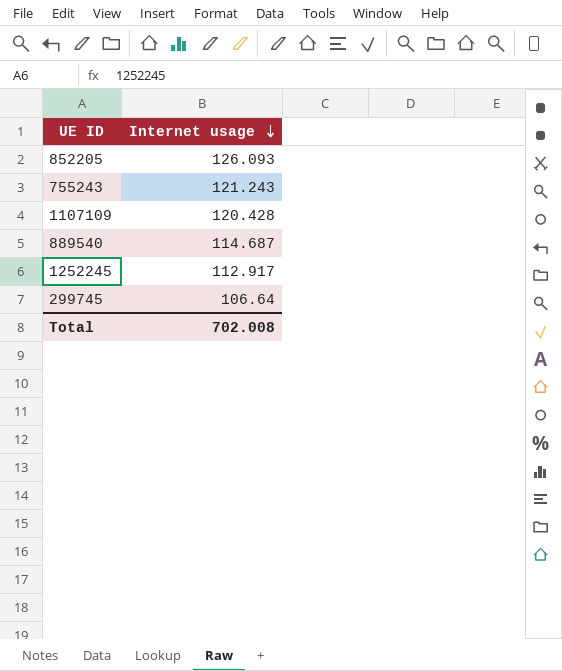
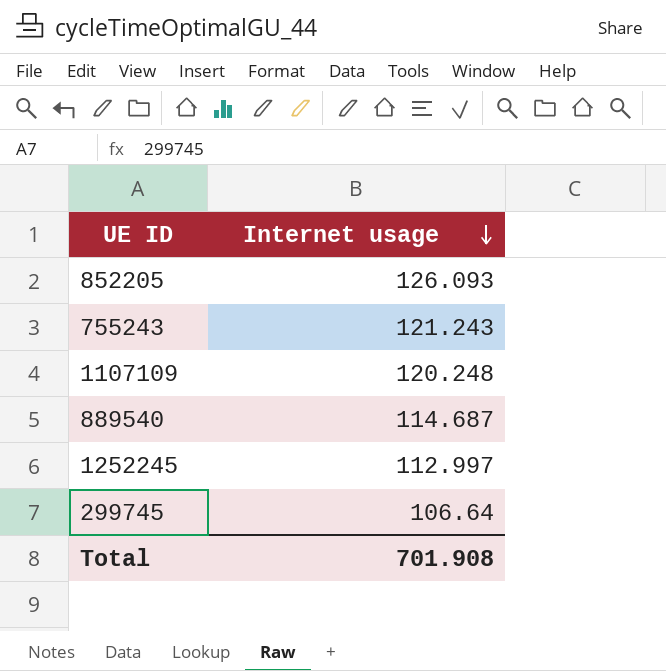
1107109 | Internet usage: 120.428 -> 120.248
1252245 | Internet usage: 112.917 -> 112.997
Total | Internet usage: 702.008 -> 701.908

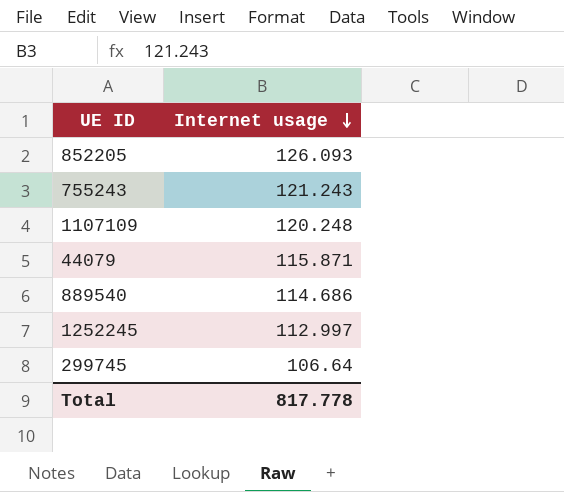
row 44079: none -> 115.871
889540 | Internet usage: 114.687 -> 114.686
Total | Internet usage: 701.908 -> 817.778

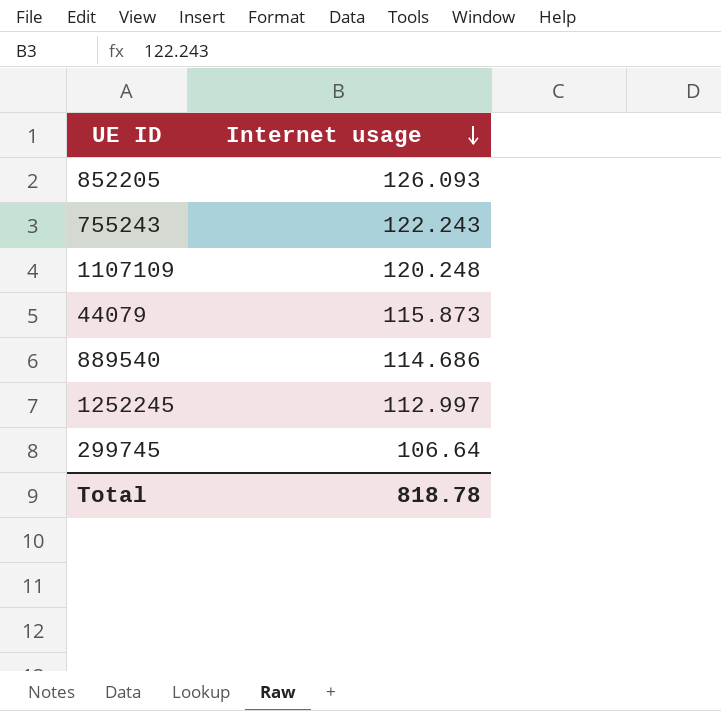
755243 | Internet usage: 121.243 -> 122.243
44079 | Internet usage: 115.871 -> 115.873
Total | Internet usage: 817.778 -> 818.78

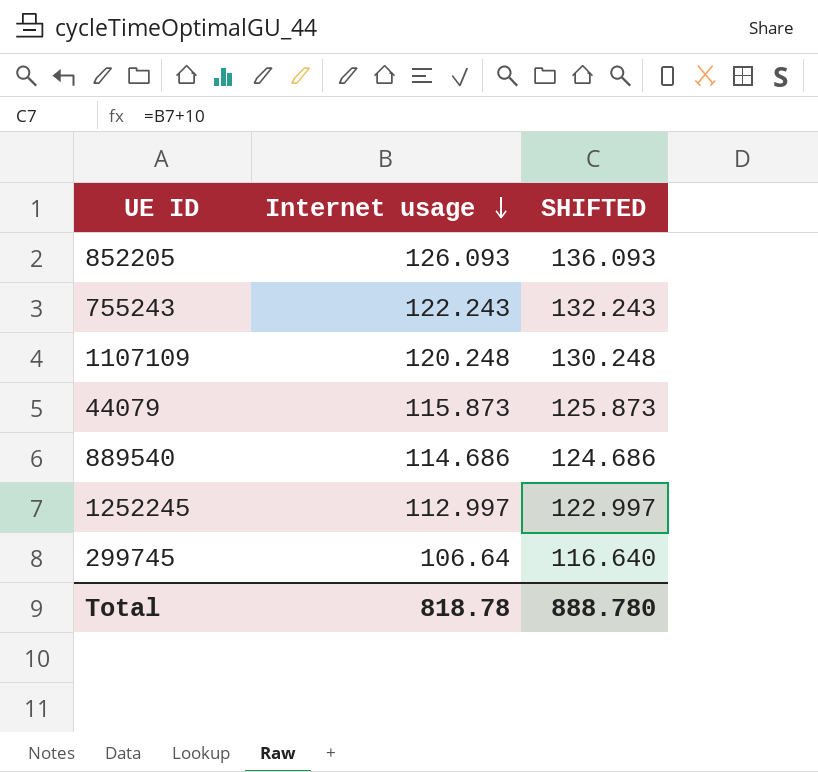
column SHIFTED | formula: none -> [Internet usage] + 10

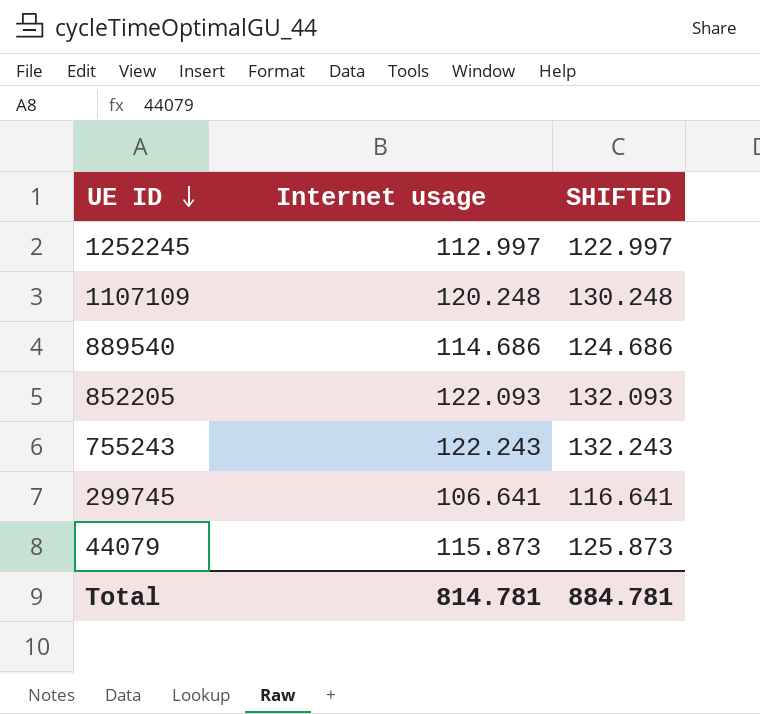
row order: Internet usage descending -> UE ID descending
852205 | Internet usage: 126.093 -> 122.093
852205 | SHIFTED: 136.093 -> 132.093
299745 | Internet usage: 106.64 -> 106.641
299745 | SHIFTED: 116.640 -> 116.641
Total | Internet usage: 818.78 -> 814.781
Total | SHIFTED: 888.780 -> 884.781

